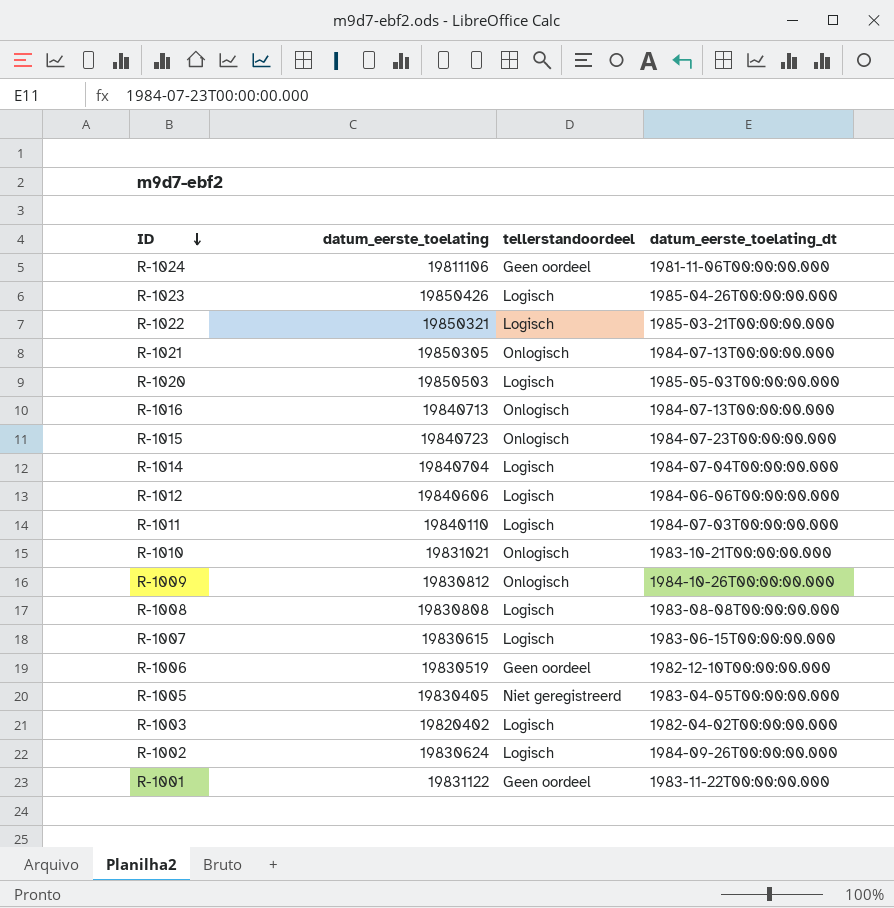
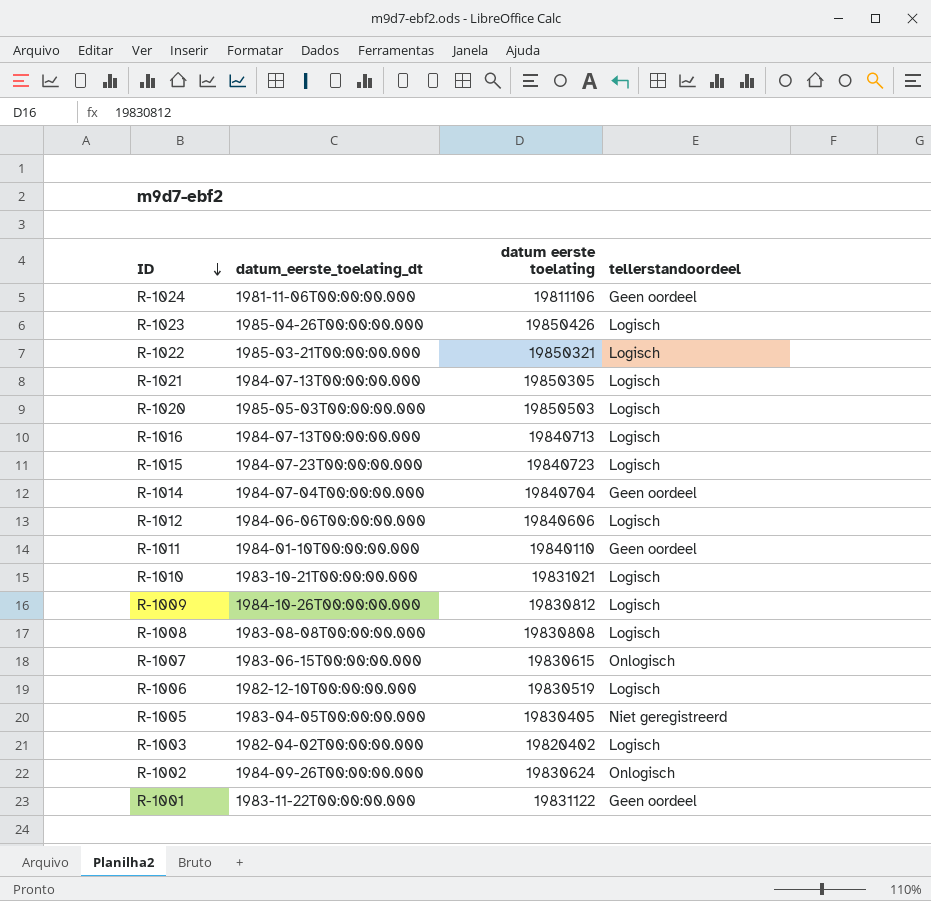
column datum_eerste_toelating_dt | position: 4 -> 2
column name: datum_eerste_toelating -> datum eerste toelating
R-1021 | tellerstandoordeel: Onlogisch -> Logisch
R-1016 | tellerstandoordeel: Onlogisch -> Logisch
R-1015 | tellerstandoordeel: Onlogisch -> Logisch
R-1014 | tellerstandoordeel: Logisch -> Geen oordeel
R-1011 | datum_eerste_toelating_dt: 1984-07-03T00:00:00.000 -> 1984-01-10T00:00:00.000
R-1011 | tellerstandoordeel: Logisch -> Geen oordeel
R-1010 | tellerstandoordeel: Onlogisch -> Logisch
R-1009 | tellerstandoordeel: Onlogisch -> Logisch
R-1007 | tellerstandoordeel: Logisch -> Onlogisch
R-1006 | tellerstandoordeel: Geen oordeel -> Logisch
R-1002 | tellerstandoordeel: Logisch -> Onlogisch

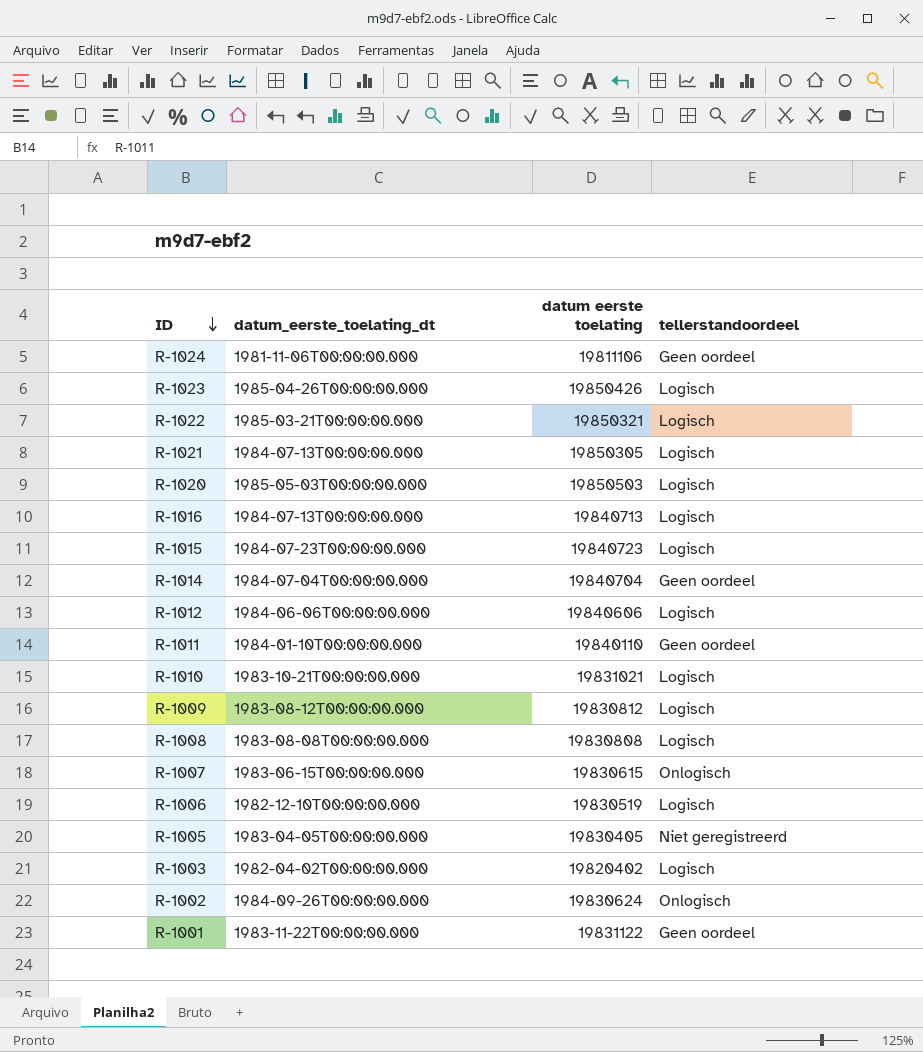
R-1009 | datum_eerste_toelating_dt: 1984-10-26T00:00:00.000 -> 1983-08-12T00:00:00.000

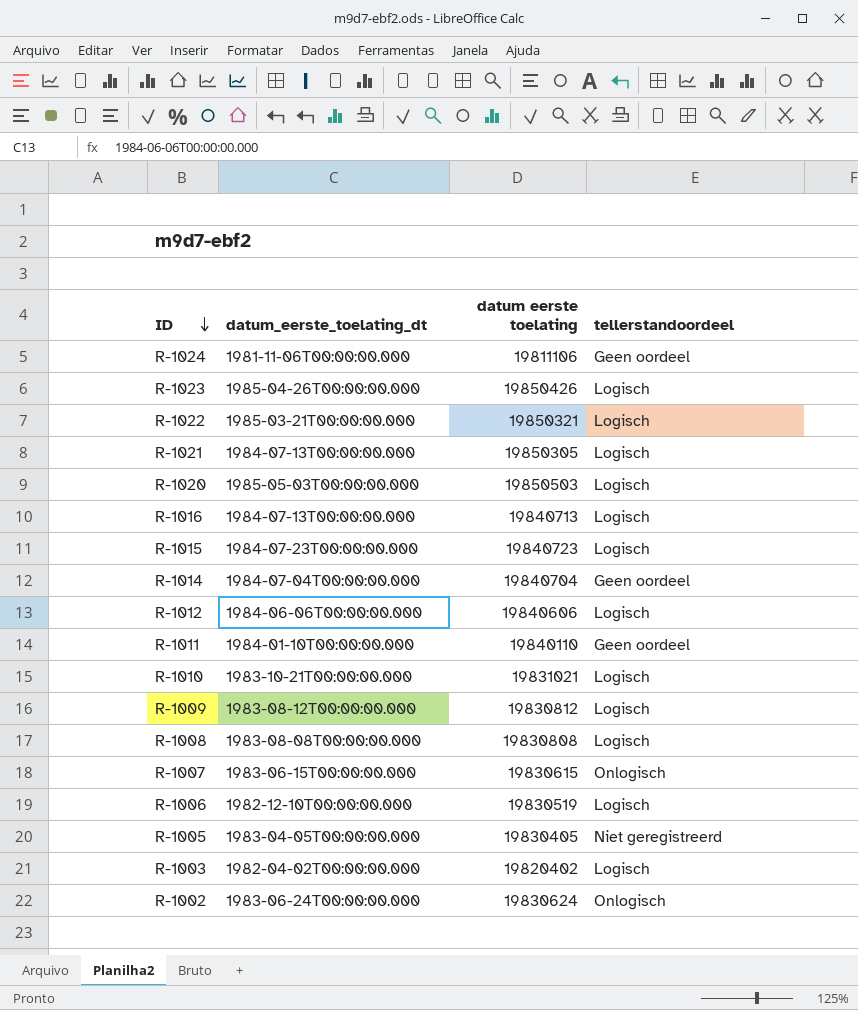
row R-1001: 1983-11-22T00:00:00.000 | 19831122 | Geen oordeel -> none
R-1002 | datum_eerste_toelating_dt: 1984-09-26T00:00:00.000 -> 1983-06-24T00:00:00.000

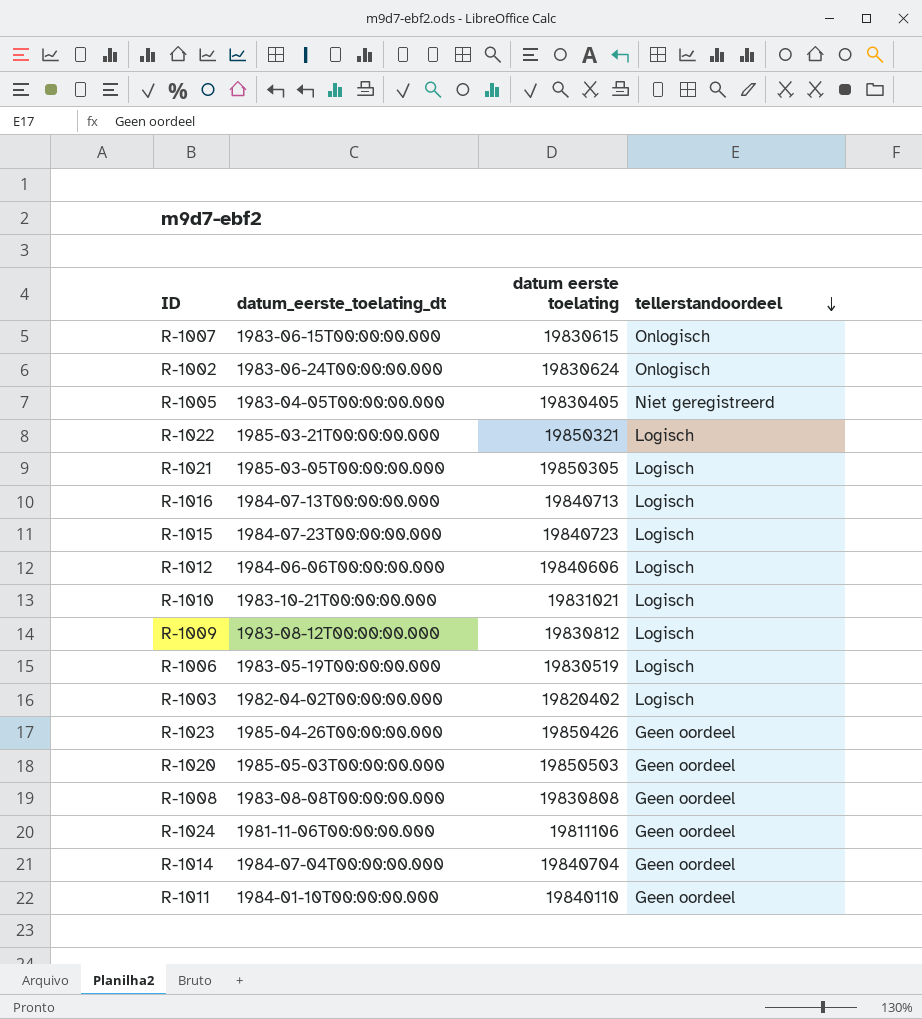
row order: ID descending -> tellerstandoordeel descending
R-1021 | datum_eerste_toelating_dt: 1984-07-13T00:00:00.000 -> 1985-03-05T00:00:00.000
R-1006 | datum_eerste_toelating_dt: 1982-12-10T00:00:00.000 -> 1983-05-19T00:00:00.000
R-1023 | tellerstandoordeel: Logisch -> Geen oordeel
R-1020 | tellerstandoordeel: Logisch -> Geen oordeel
R-1008 | tellerstandoordeel: Logisch -> Geen oordeel

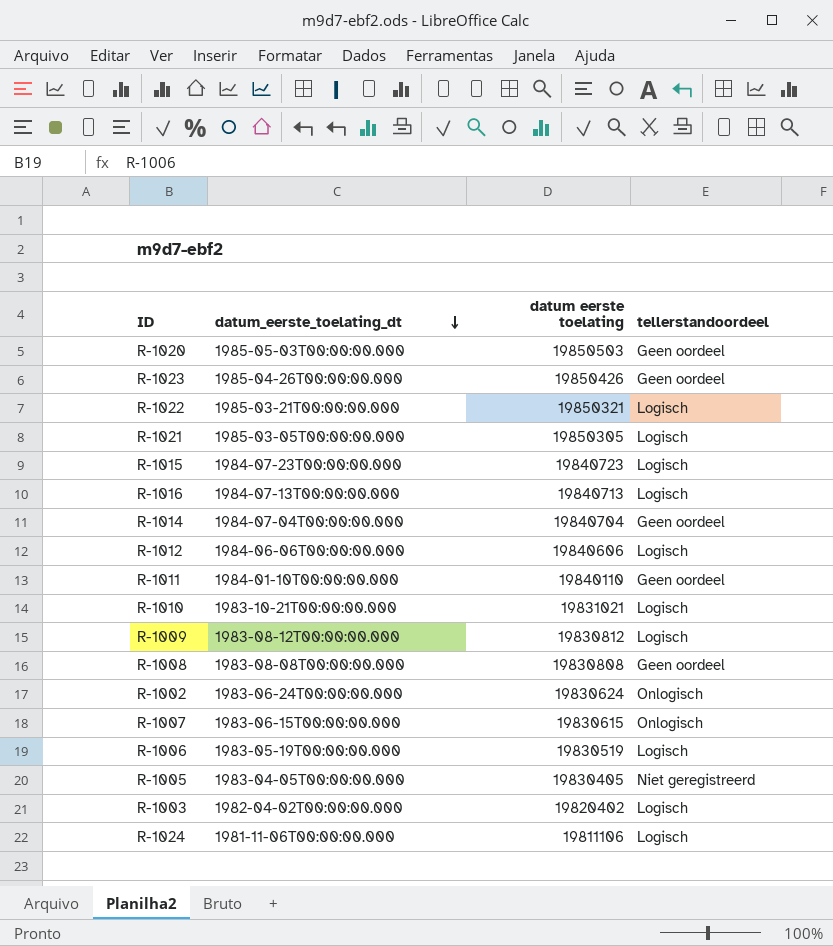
row order: tellerstandoordeel descending -> datum_eerste_toelating_dt descending
R-1024 | tellerstandoordeel: Geen oordeel -> Logisch

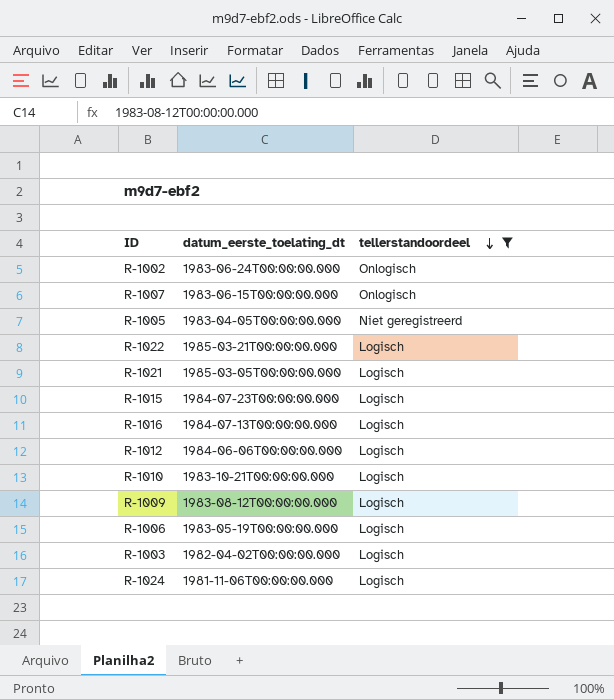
filter: none -> tellerstandoordeel != Geen oordeel
row order: datum_eerste_toelating_dt descending -> tellerstandoordeel descending
column datum eerste toelating | position: 3 -> none

